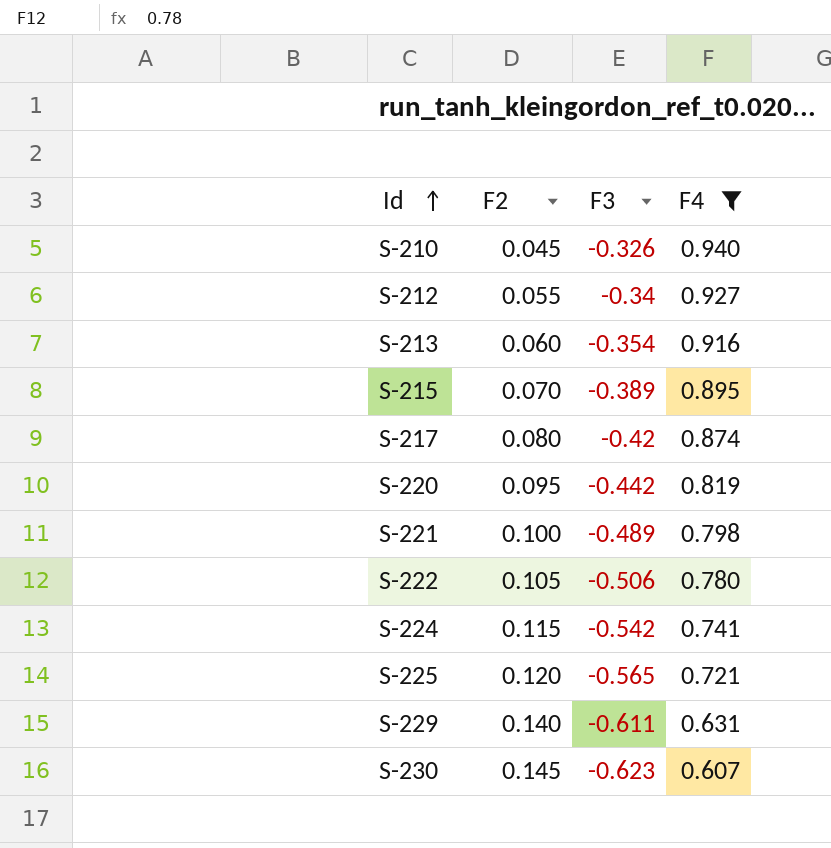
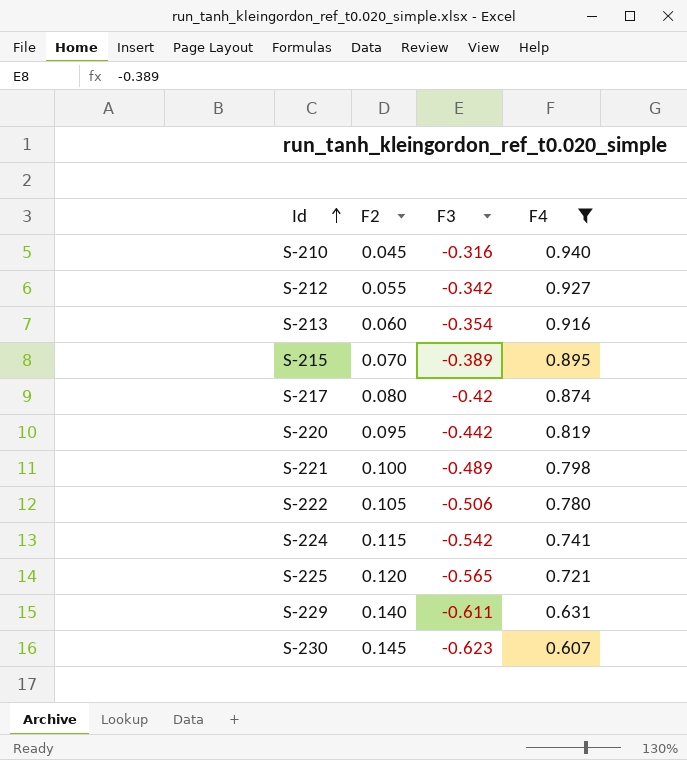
S-210 | F3: -0.326 -> -0.316
S-212 | F3: -0.34 -> -0.342

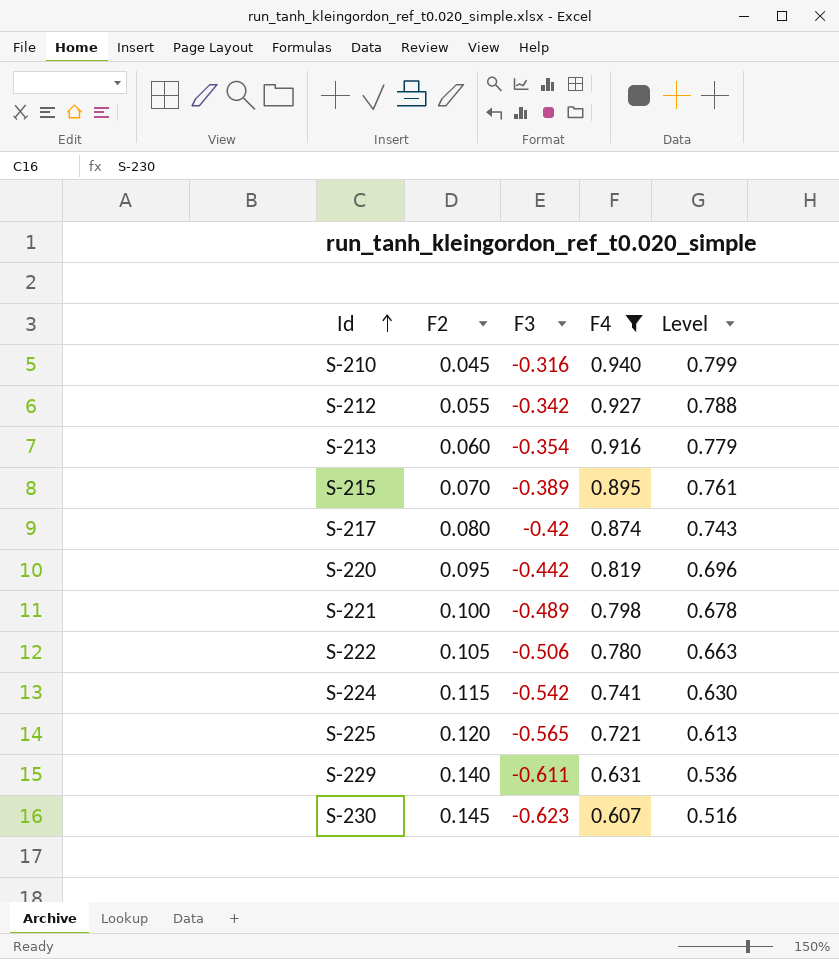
column Level | formula: none -> [F4] * 0.85

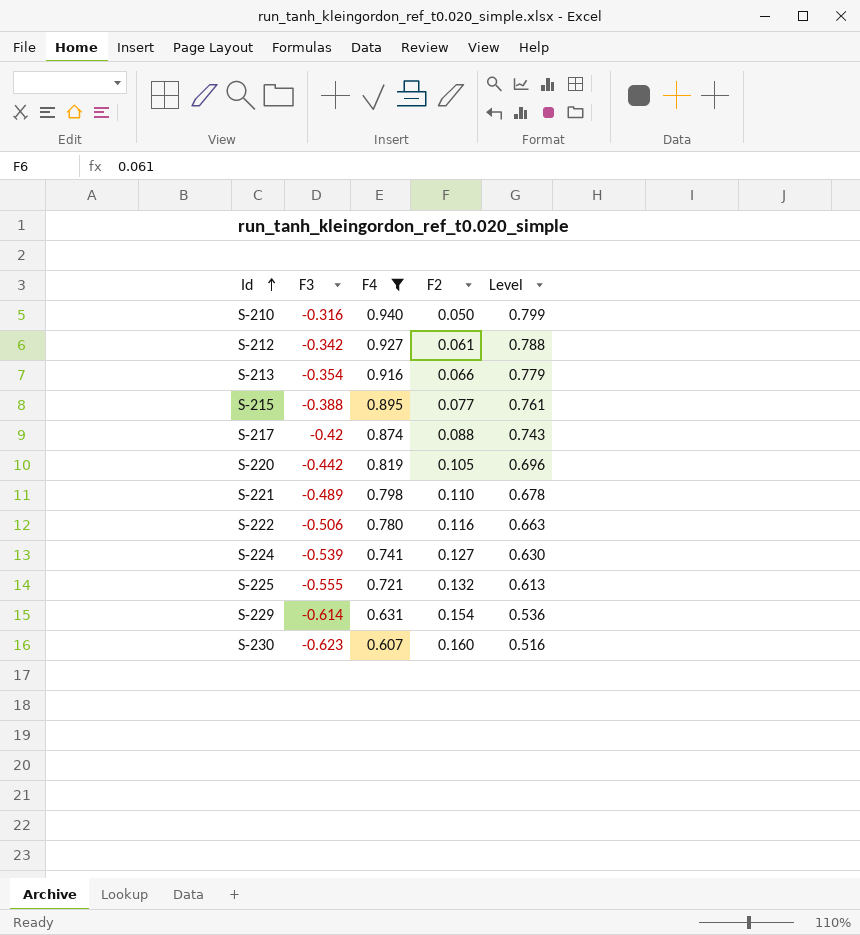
column F2 | position: 2 -> 4
S-210 | F2: 0.045 -> 0.050
S-212 | F2: 0.055 -> 0.061
S-213 | F2: 0.060 -> 0.066
S-215 | F3: -0.389 -> -0.388
S-215 | F2: 0.070 -> 0.077
S-217 | F2: 0.080 -> 0.088
S-220 | F2: 0.095 -> 0.105
S-221 | F2: 0.100 -> 0.110
S-222 | F2: 0.105 -> 0.116
S-224 | F3: -0.542 -> -0.539
S-224 | F2: 0.115 -> 0.127
S-225 | F3: -0.565 -> -0.555
S-225 | F2: 0.120 -> 0.132
S-229 | F3: -0.611 -> -0.614
S-229 | F2: 0.140 -> 0.154
S-230 | F2: 0.145 -> 0.160

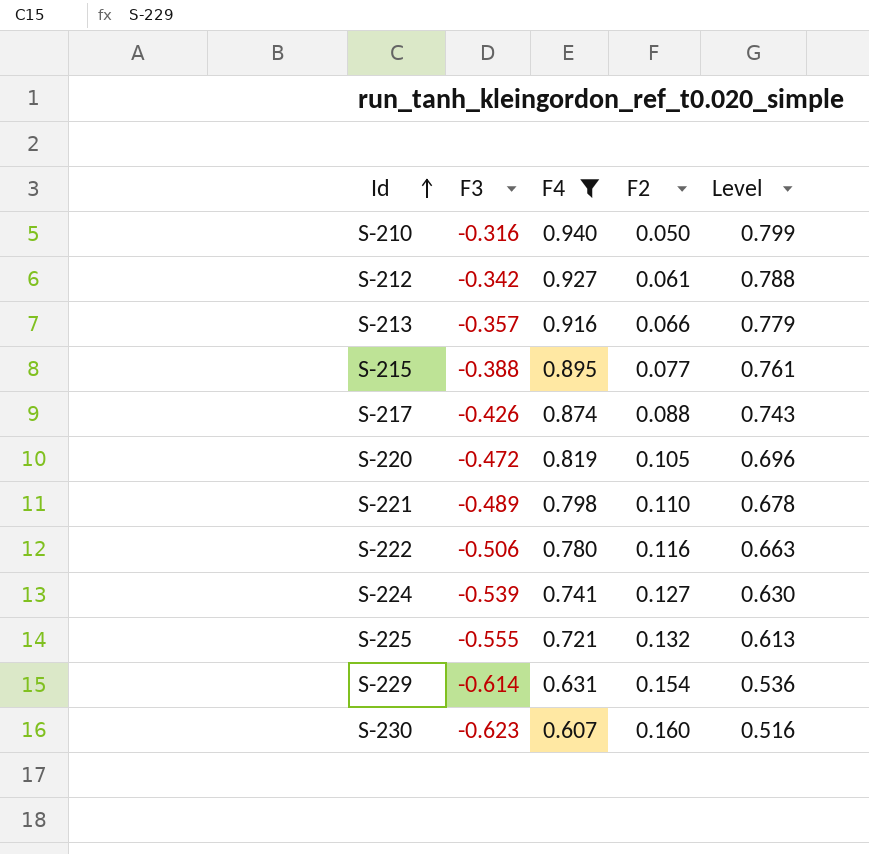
S-213 | F3: -0.354 -> -0.357
S-217 | F3: -0.42 -> -0.426
S-220 | F3: -0.442 -> -0.472

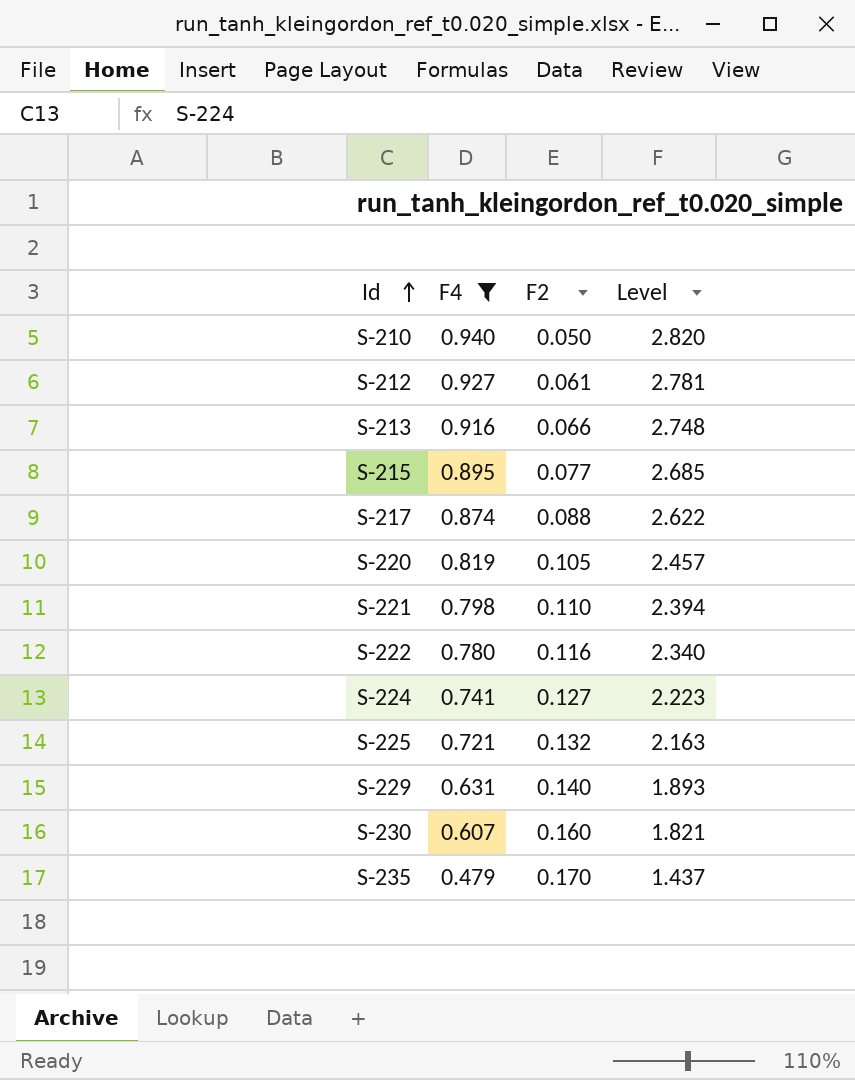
column F3 | position: 2 -> none
column Level | formula: [F4] * 0.85 -> [F4] * 3
S-229 | F2: 0.154 -> 0.140
row S-235: none -> 0.479 | 0.170 | 1.437

